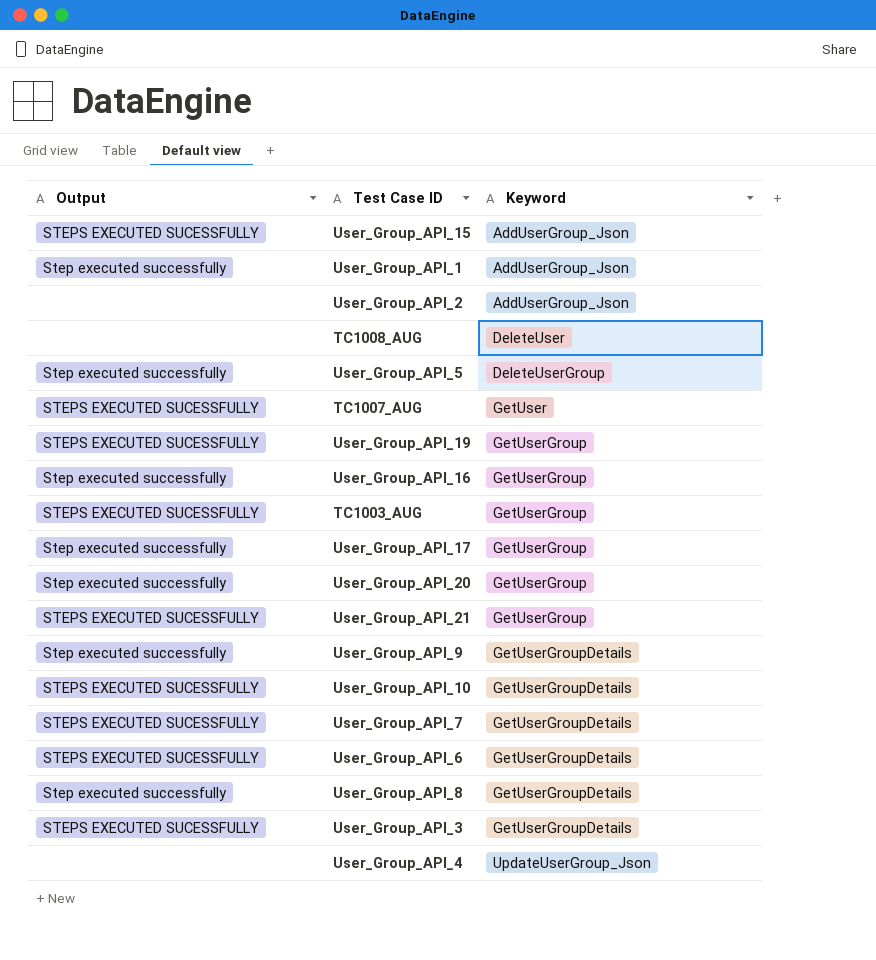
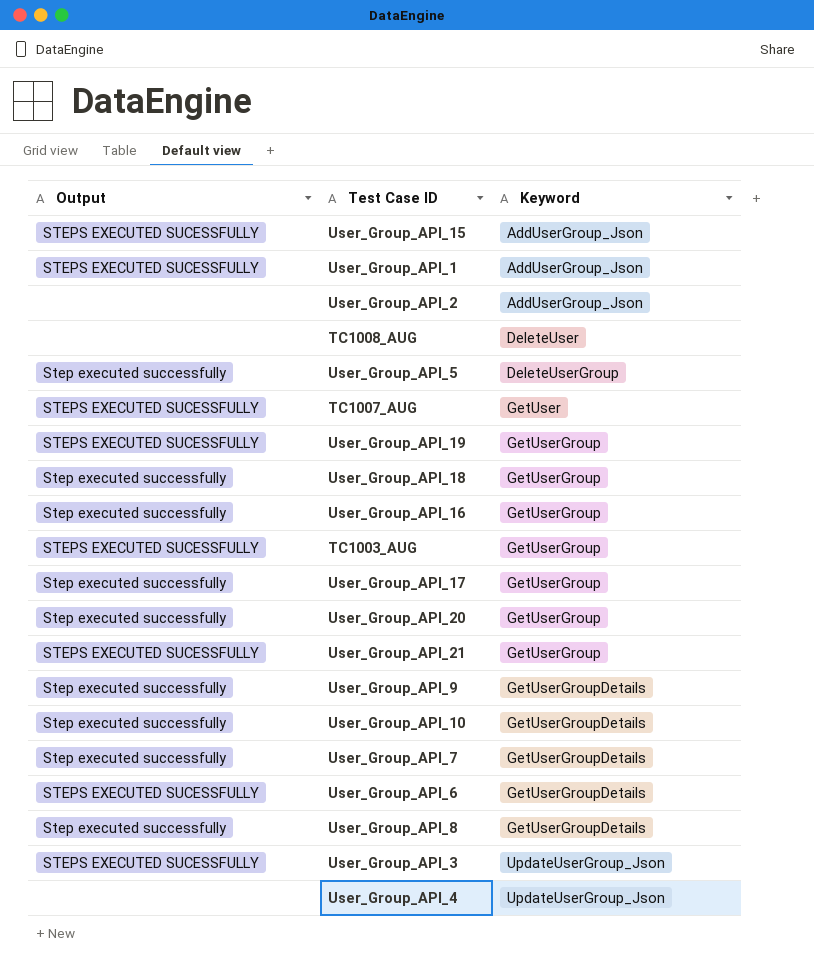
User_Group_API_1 | Output: Step executed successfully -> STEPS EXECUTED SUCESSFULLY
row User_Group_API_18: none -> Step executed successfully | GetUserGroup
User_Group_API_10 | Output: STEPS EXECUTED SUCESSFULLY -> Step executed successfully
User_Group_API_7 | Output: STEPS EXECUTED SUCESSFULLY -> Step executed successfully
User_Group_API_3 | Keyword: GetUserGroupDetails -> UpdateUserGroup_Json

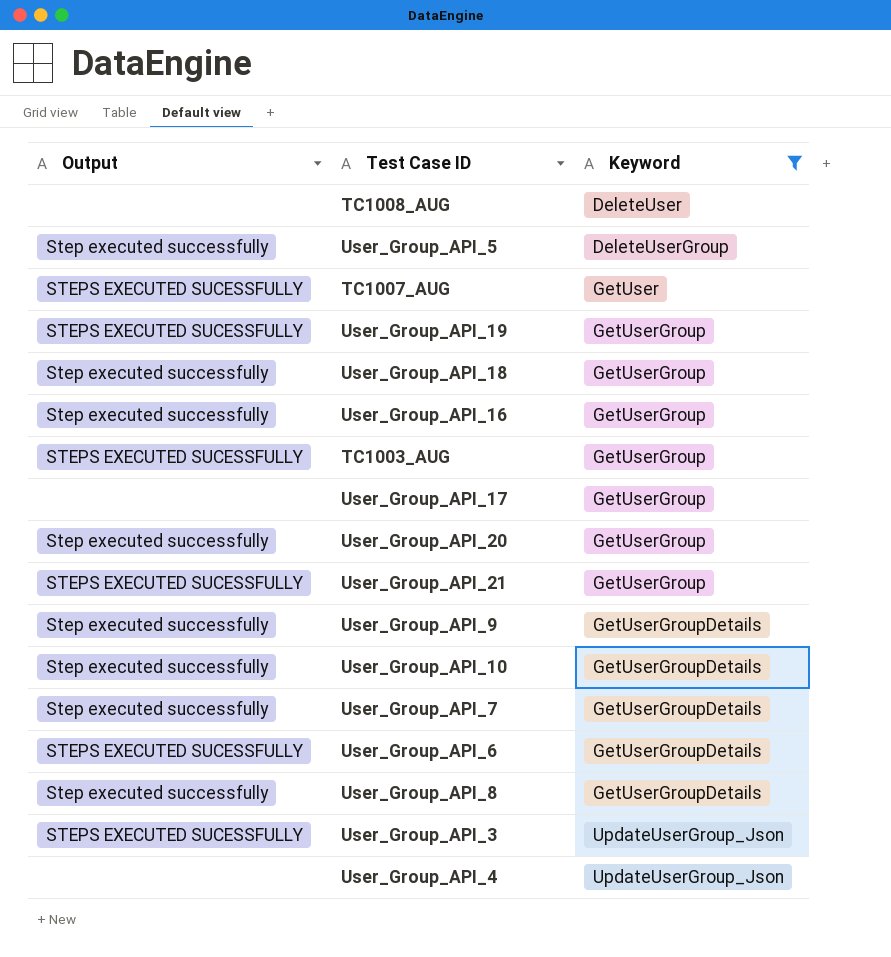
filter: none -> Keyword != AddUserGroup_Json
User_Group_API_17 | Output: Step executed successfully -> none

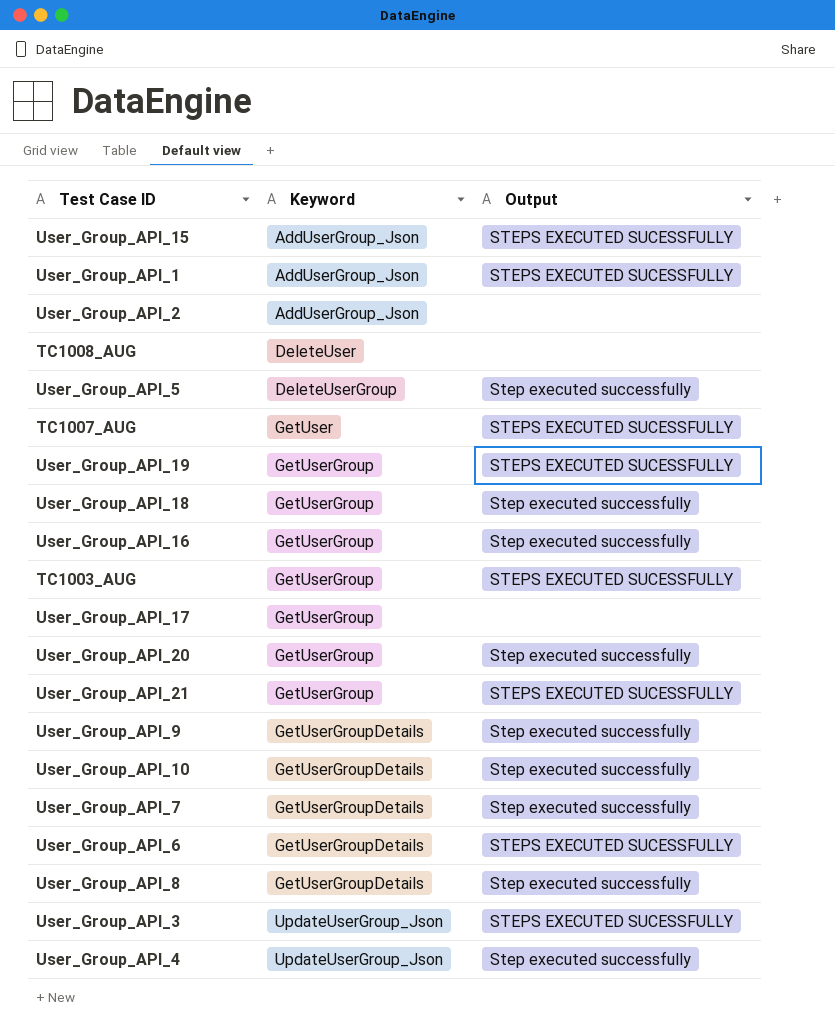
filter: Keyword != AddUserGroup_Json -> none
column Output | position: 1 -> 3
User_Group_API_4 | Output: none -> Step executed successfully

